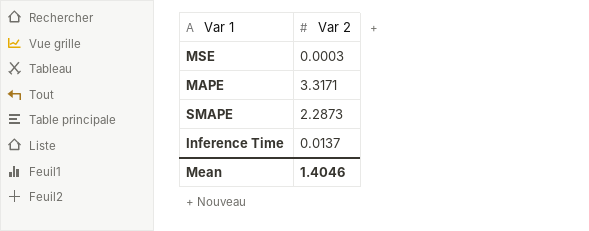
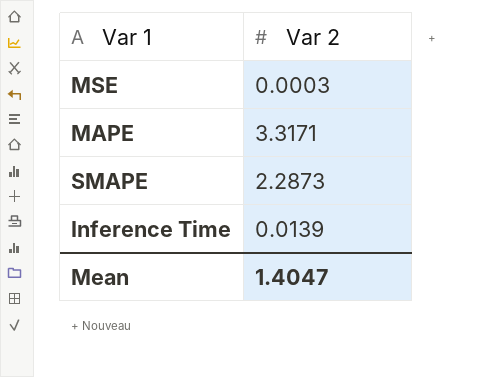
Inference Time | Var 2: 0.0137 -> 0.0139
Mean | Var 2: 1.4046 -> 1.4047

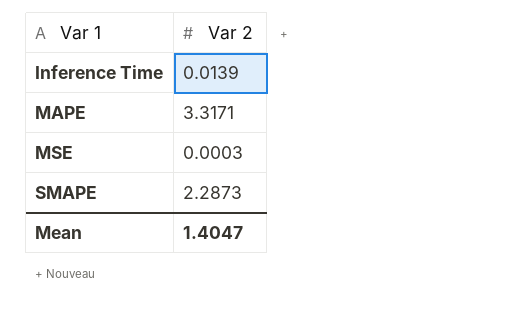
row order: none -> Var 1 ascending

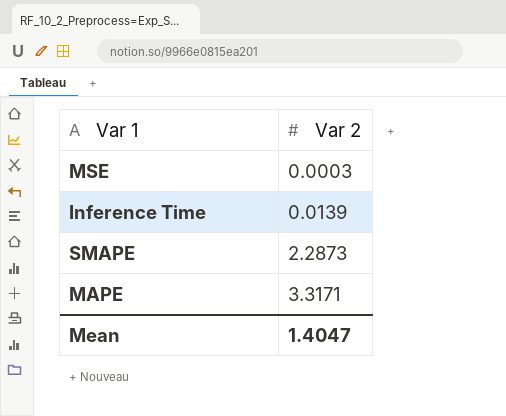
row order: Var 1 ascending -> Var 2 ascending

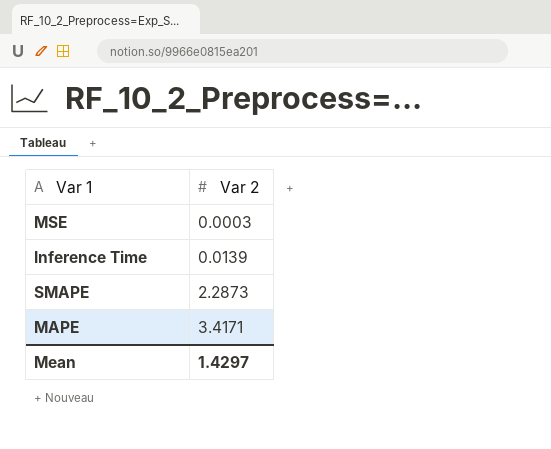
MAPE | Var 2: 3.3171 -> 3.4171
Mean | Var 2: 1.4047 -> 1.4297

